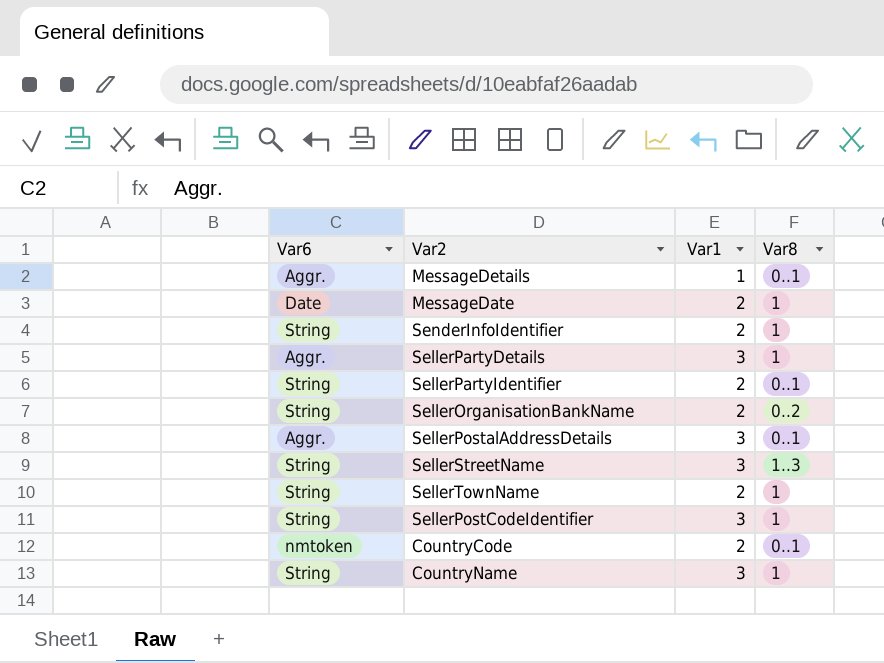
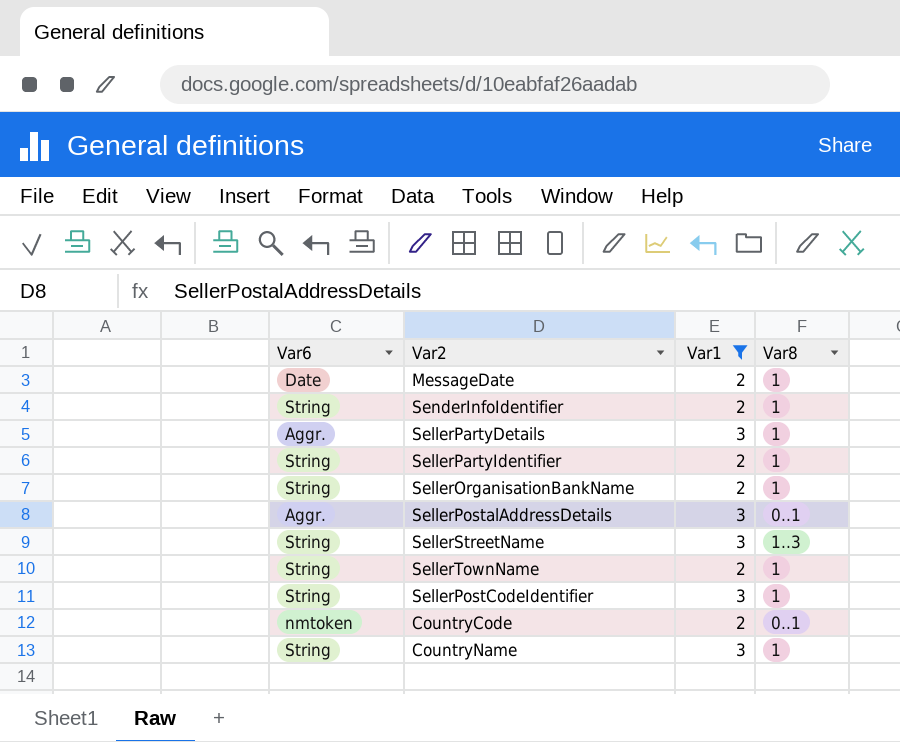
filter: none -> Var1 != 1
SellerPartyIdentifier | Var8: 0..1 -> 1
SellerOrganisationBankName | Var8: 0..2 -> 1

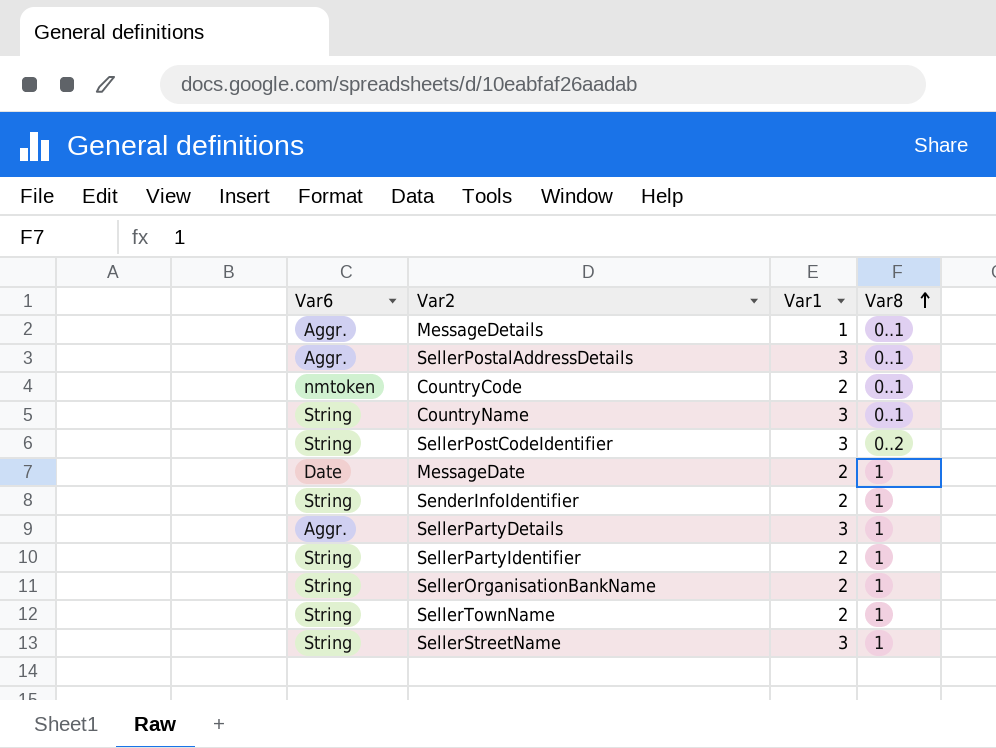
filter: Var1 != 1 -> none
row order: none -> Var8 ascending
CountryName | Var8: 1 -> 0..1
SellerPostCodeIdentifier | Var8: 1 -> 0..2
SellerStreetName | Var8: 1..3 -> 1

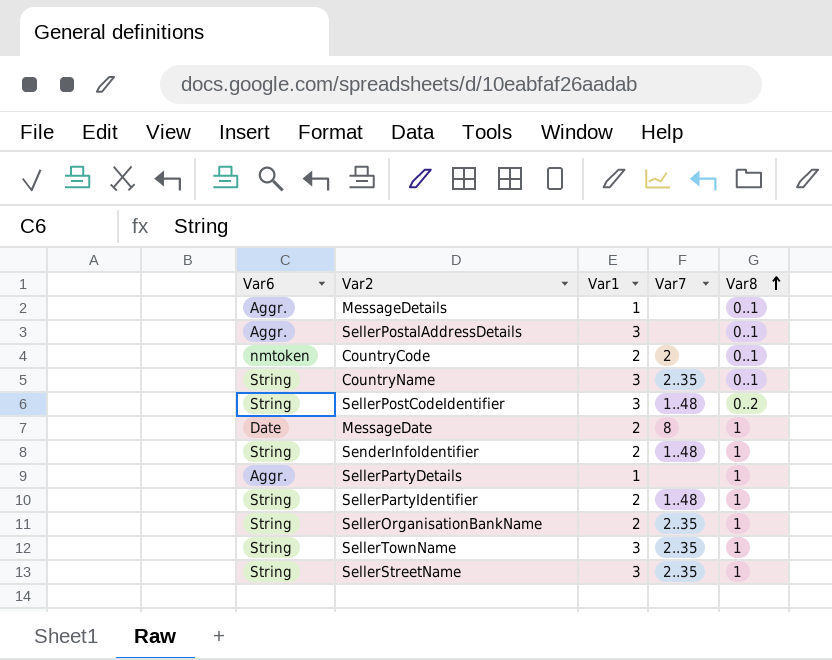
column Var7 | position: none -> 4
SellerPartyDetails | Var1: 3 -> 1
SellerTownName | Var1: 2 -> 3

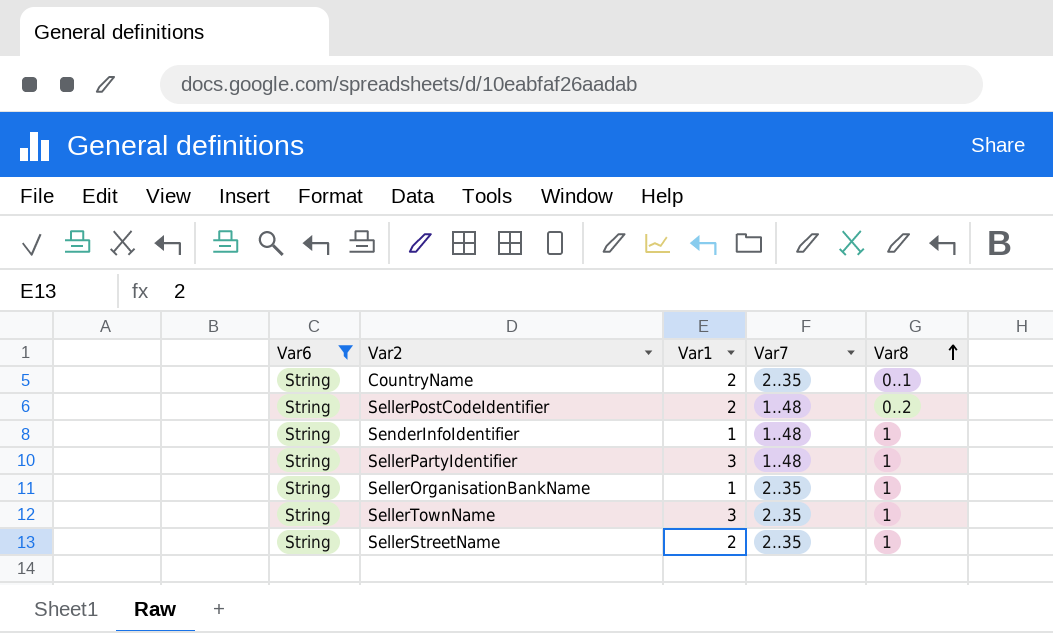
filter: none -> Var6 = String
CountryName | Var1: 3 -> 2
SellerPostCodeIdentifier | Var1: 3 -> 2
SenderInfoIdentifier | Var1: 2 -> 1
SellerPartyIdentifier | Var1: 2 -> 3
SellerOrganisationBankName | Var1: 2 -> 1
SellerStreetName | Var1: 3 -> 2

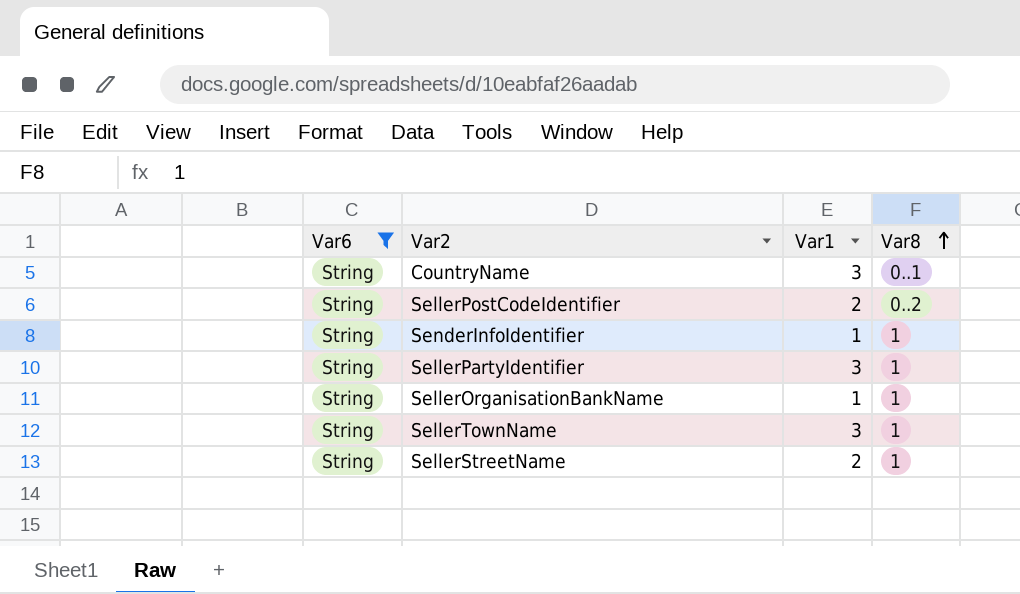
column Var7 | position: 4 -> none
CountryName | Var1: 2 -> 3

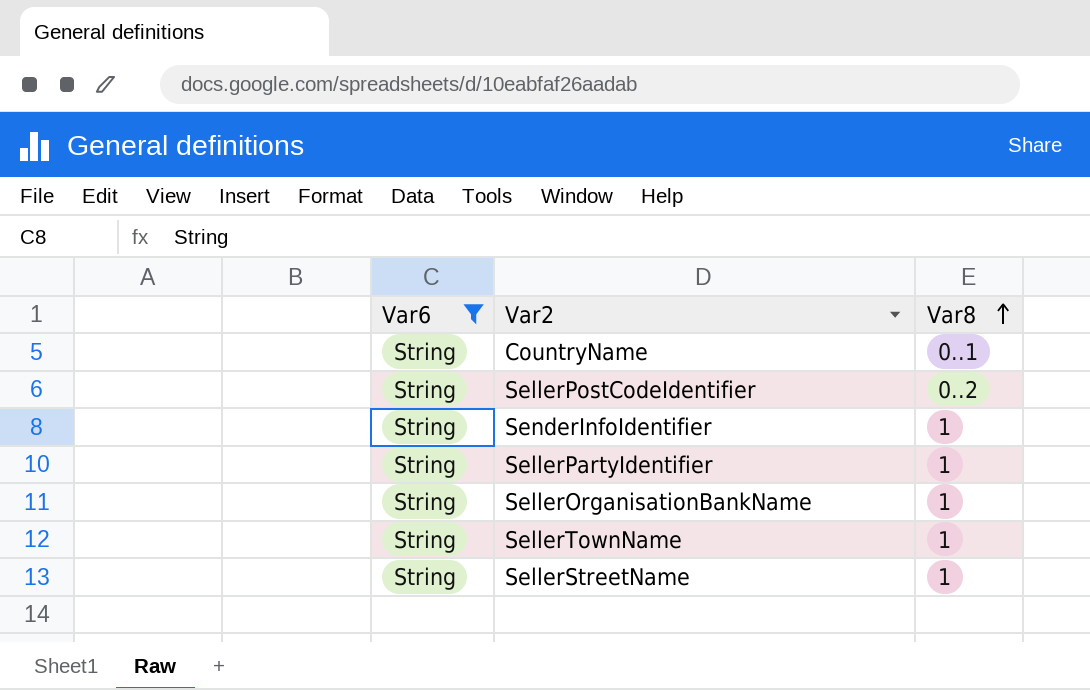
column Var1 | position: 3 -> none

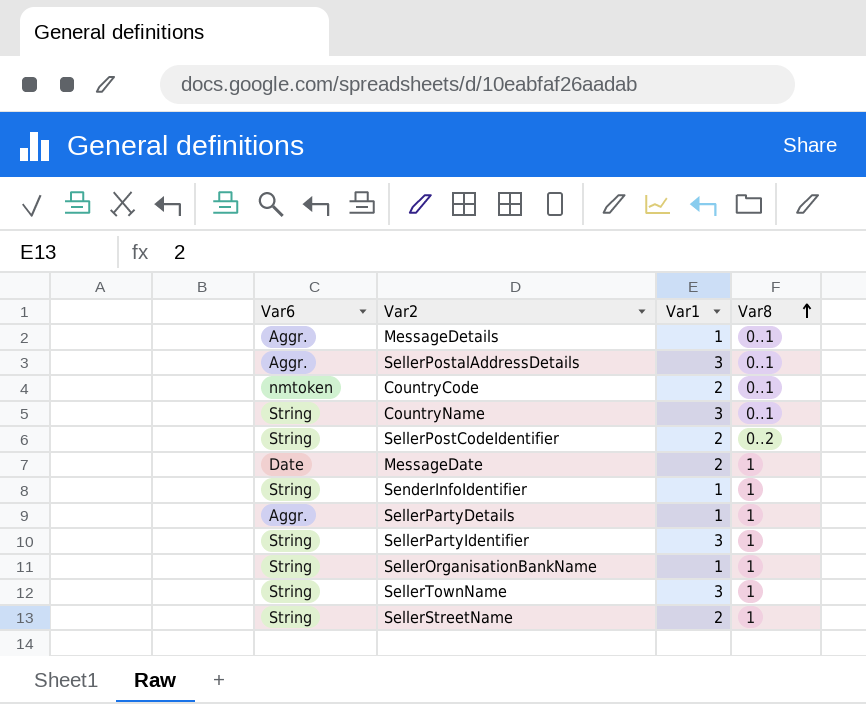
filter: Var6 = String -> none
column Var1 | position: none -> 3

